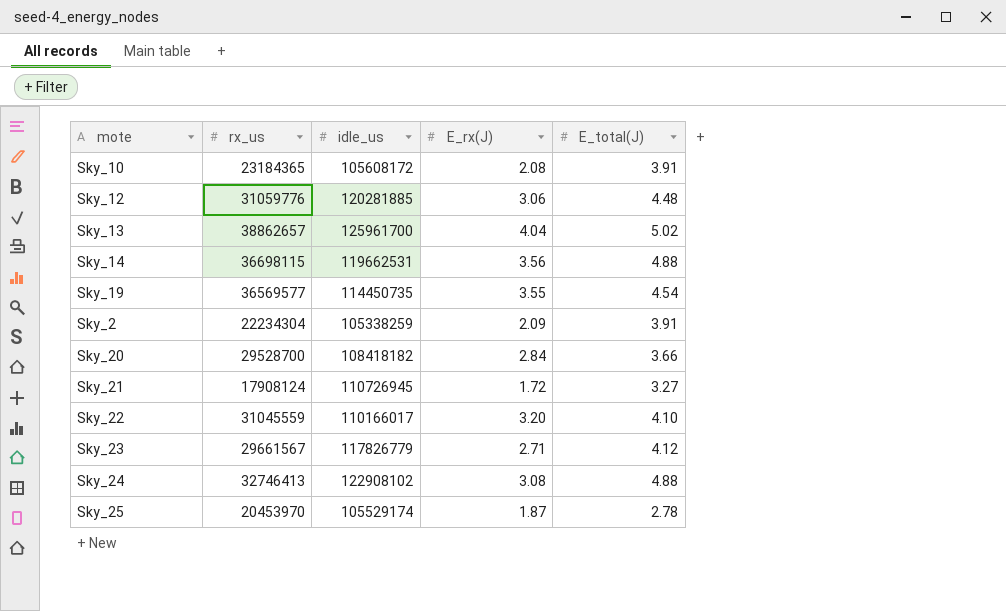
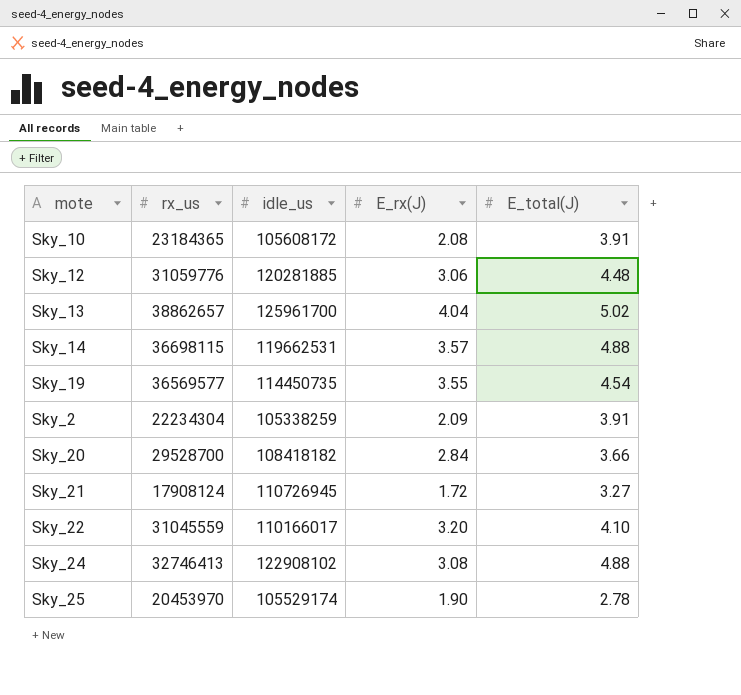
row Sky_23: 29661567 | 117826779 | 2.71 | 4.12 -> none
Sky_14 | E_rx(J): 3.56 -> 3.57
Sky_25 | E_rx(J): 1.87 -> 1.90

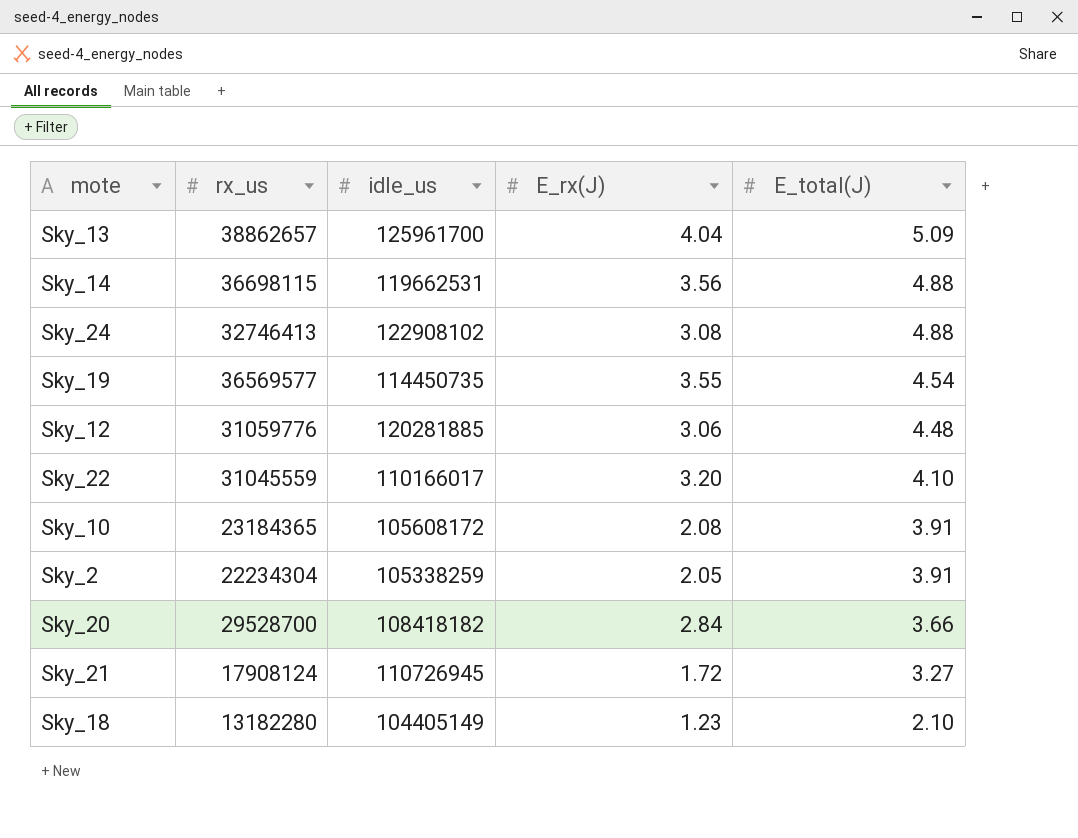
row order: none -> E_total(J) descending
row Sky_25: 20453970 | 105529174 | 1.90 | 2.78 -> none
Sky_13 | E_total(J): 5.02 -> 5.09
Sky_14 | E_rx(J): 3.57 -> 3.56
Sky_2 | E_rx(J): 2.09 -> 2.05
row Sky_18: none -> 13182280 | 104405149 | 1.23 | 2.10

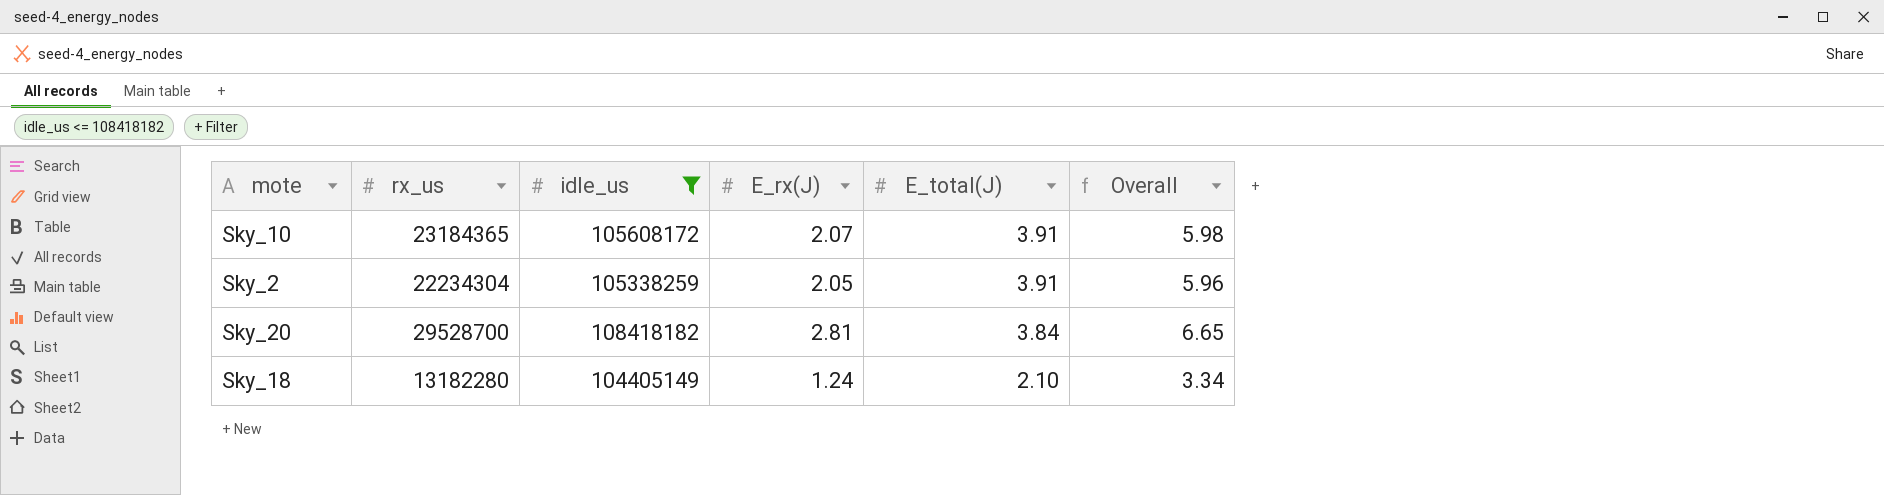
filter: none -> idle_us <= 108418182
column Overall | formula: none -> [E_rx(J)] + [E_total(J)]
Sky_10 | E_rx(J): 2.08 -> 2.07
Sky_20 | E_rx(J): 2.84 -> 2.81
Sky_20 | E_total(J): 3.66 -> 3.84
Sky_18 | E_rx(J): 1.23 -> 1.24

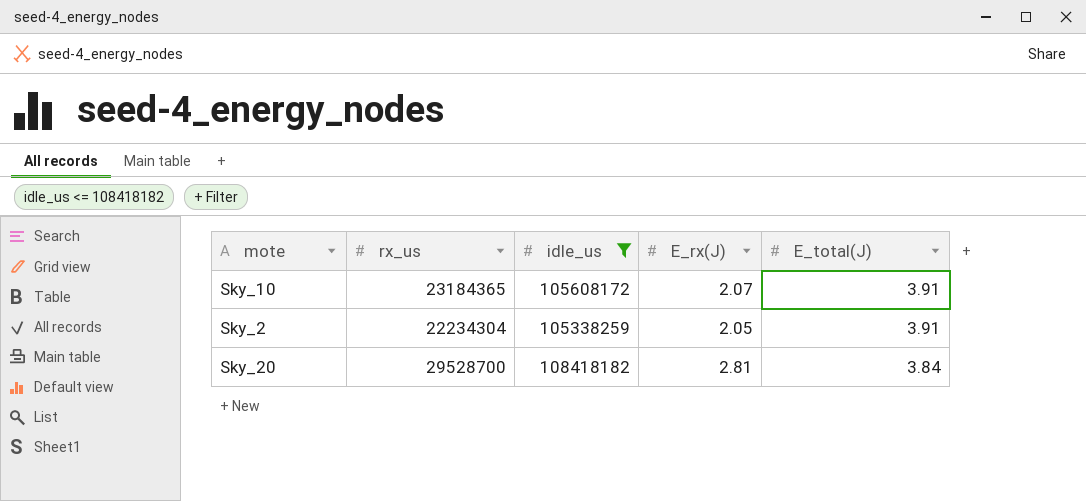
column Overall | formula: [E_rx(J)] + [E_total(J)] -> none
row Sky_18: 13182280 | 104405149 | 1.24 | 2.10 | 3.34 -> none

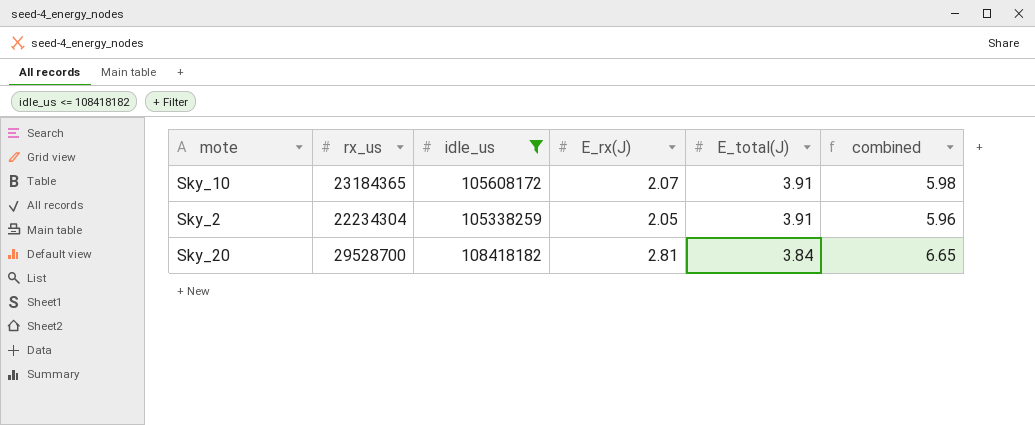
column combined | formula: none -> [E_rx(J)] + [E_total(J)]

